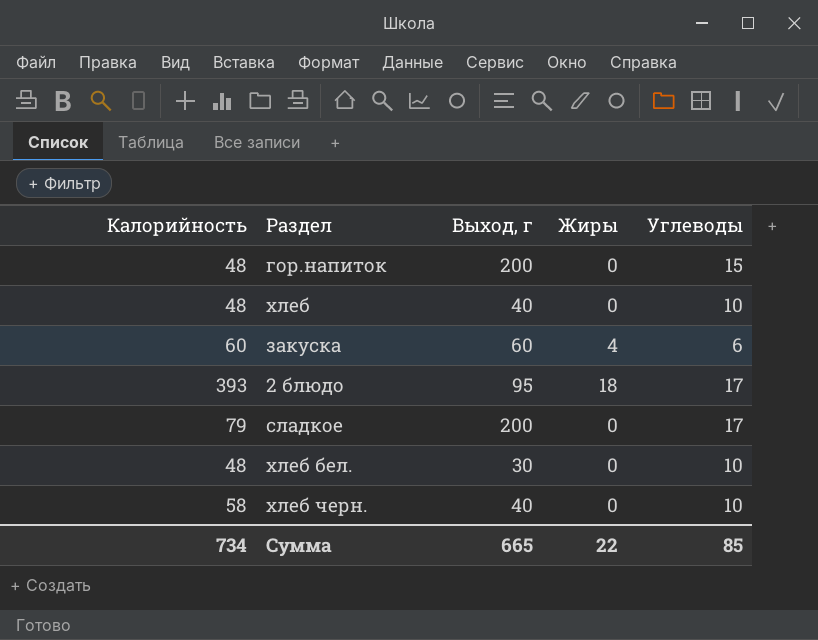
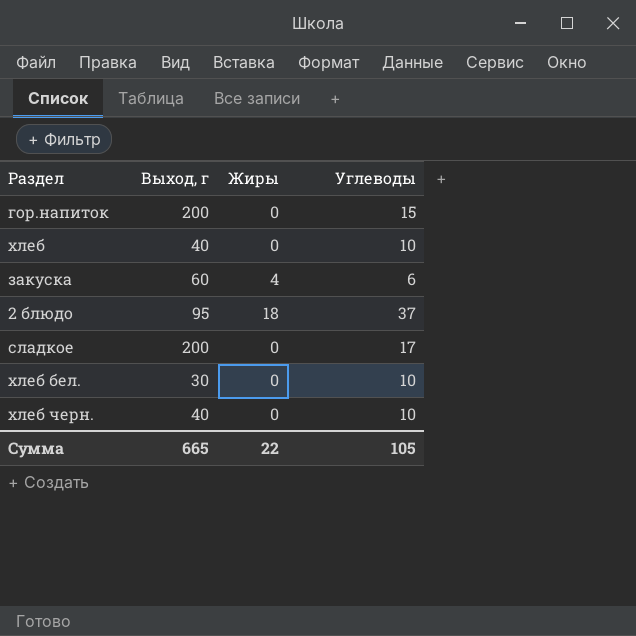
column Калорийность | position: 1 -> none
2 блюдо | Углеводы: 17 -> 37
Сумма | Углеводы: 85 -> 105

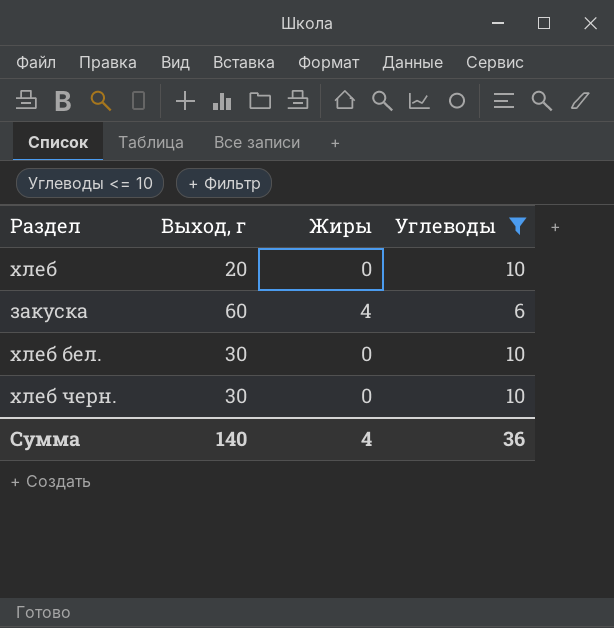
filter: none -> Углеводы <= 10
хлеб | Выход, г: 40 -> 20
хлеб черн. | Выход, г: 40 -> 30
Сумма | Выход, г: 665 -> 140
Сумма | Жиры: 22 -> 4
Сумма | Углеводы: 105 -> 36

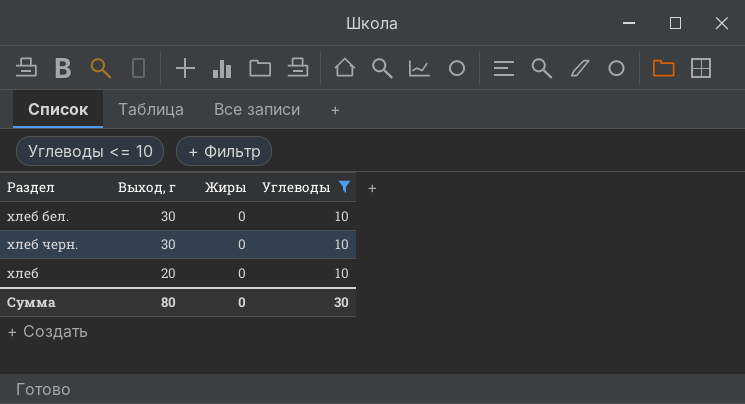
row order: none -> Выход, г descending
row закуска: 60 | 4 | 6 -> none
Сумма | Выход, г: 140 -> 80
Сумма | Жиры: 4 -> 0
Сумма | Углеводы: 36 -> 30

